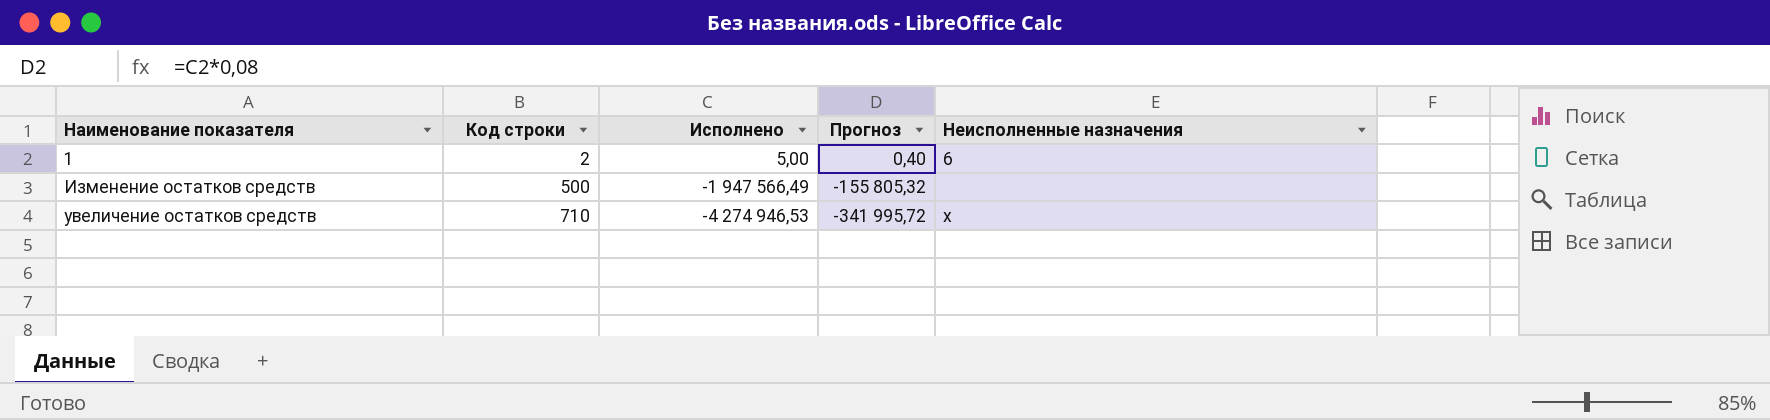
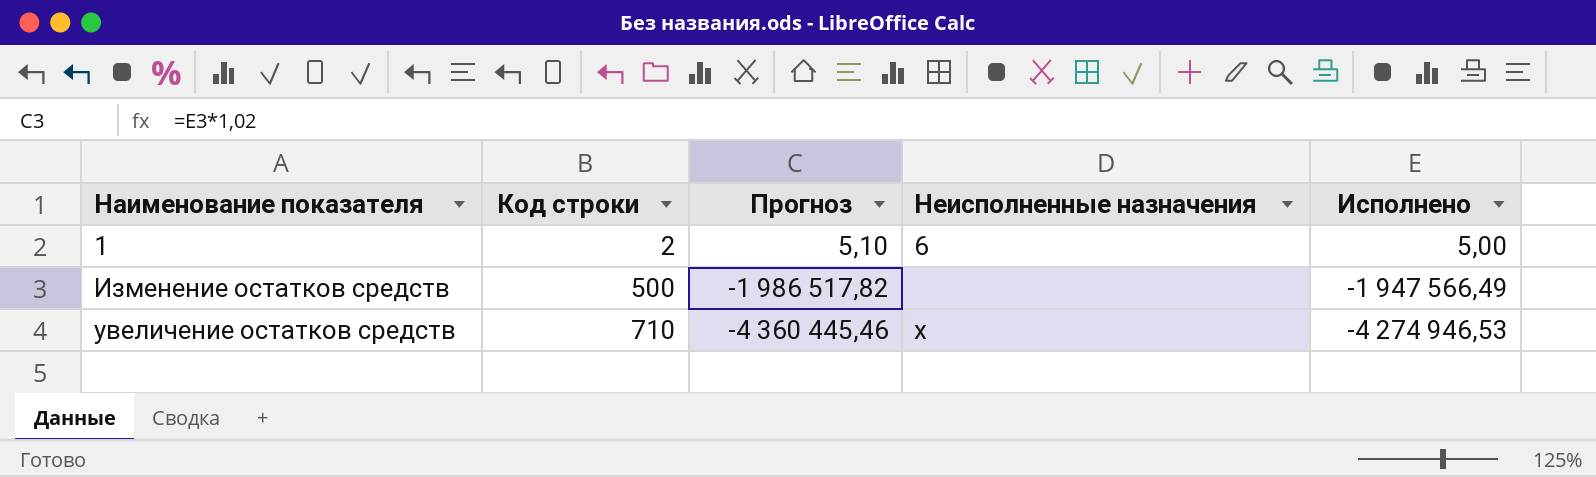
column Прогноз | formula: [Исполнено] * 0,08 -> [Исполнено] * 1,02
column Исполнено | position: 3 -> 5

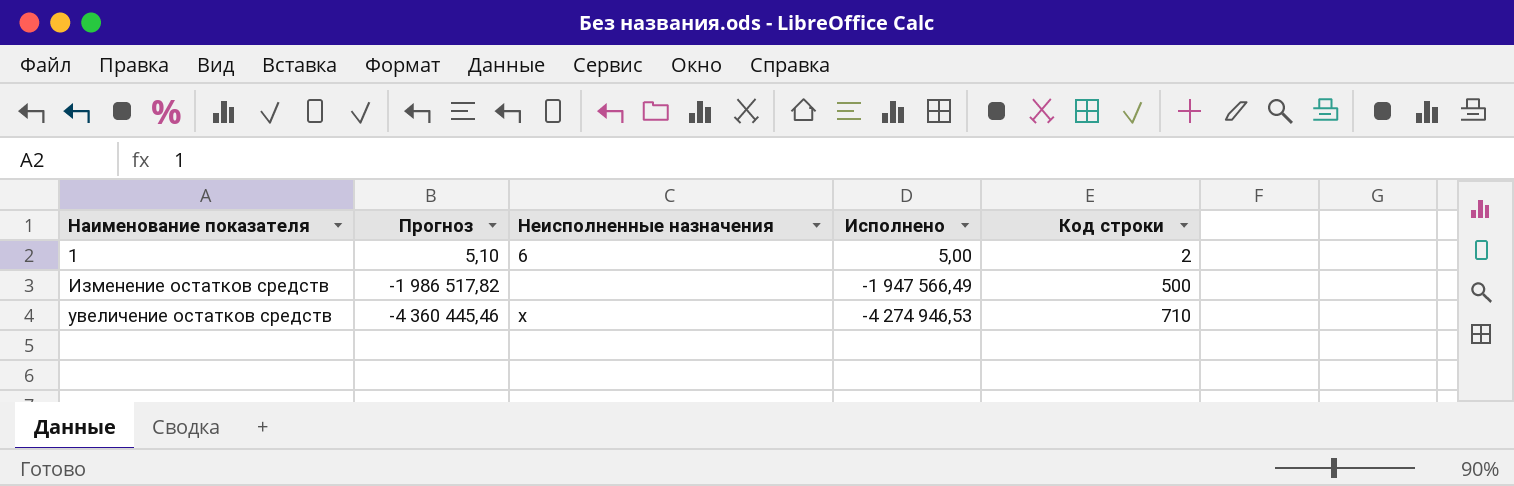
column Код строки | position: 2 -> 5

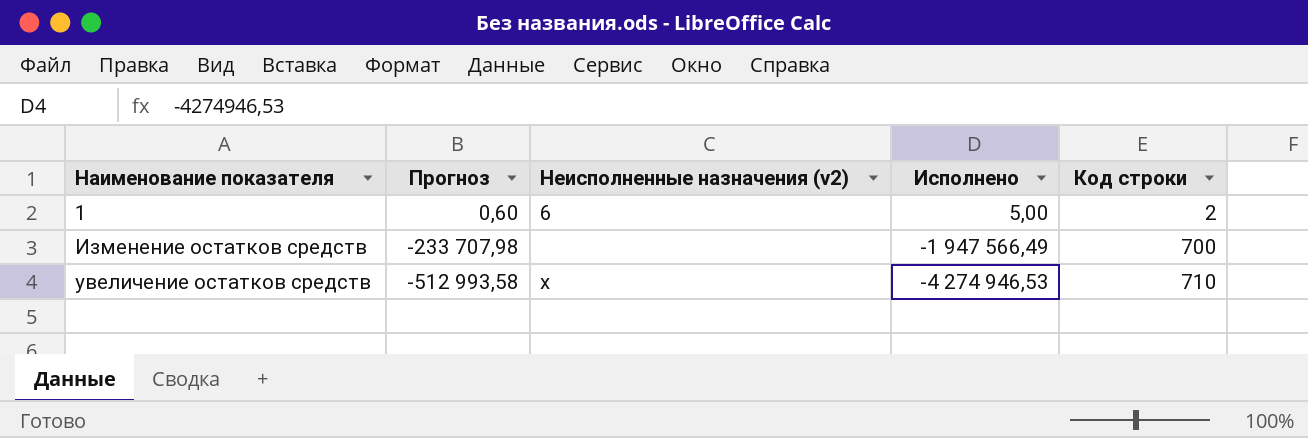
column Прогноз | formula: [Исполнено] * 1,02 -> [Исполнено] * 0,12
column name: Неисполненные назначения -> Неисполненные назначения (v2)
Изменение остатков средств | Код строки: 500 -> 700

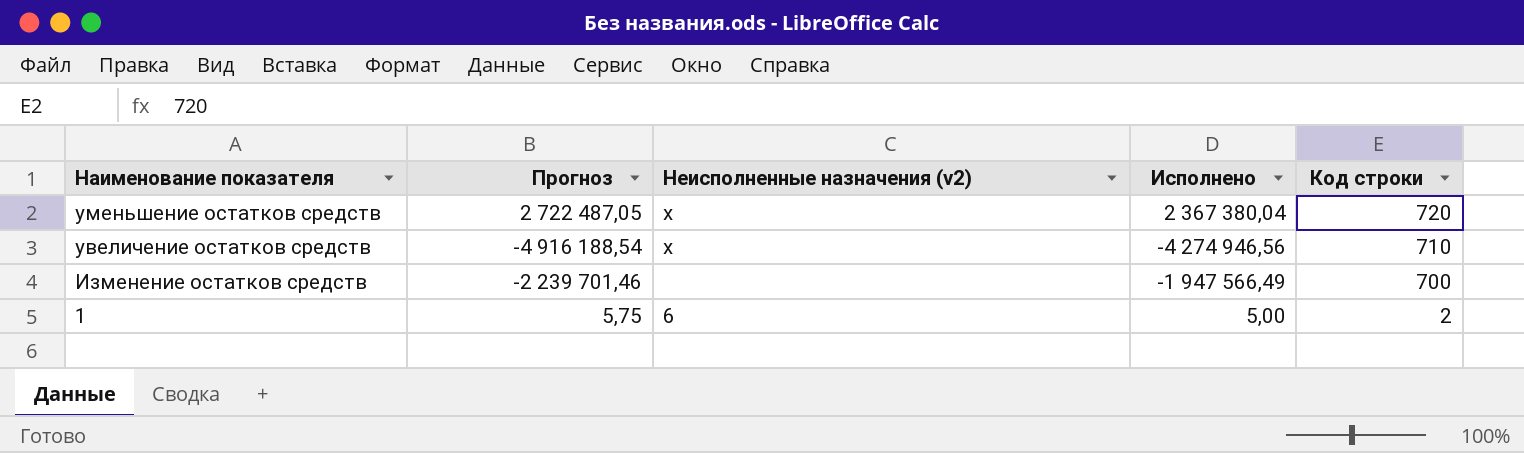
row order: Наименование показателя ascending -> Наименование показателя descending
column Прогноз | formula: [Исполнено] * 0,12 -> [Исполнено] * 1,15
row уменьшение остатков средств: none -> 2 722 487,05 | x | 2 367 380,04 | 720
увеличение остатков средств | Исполнено: -4 274 946,53 -> -4 274 946,56

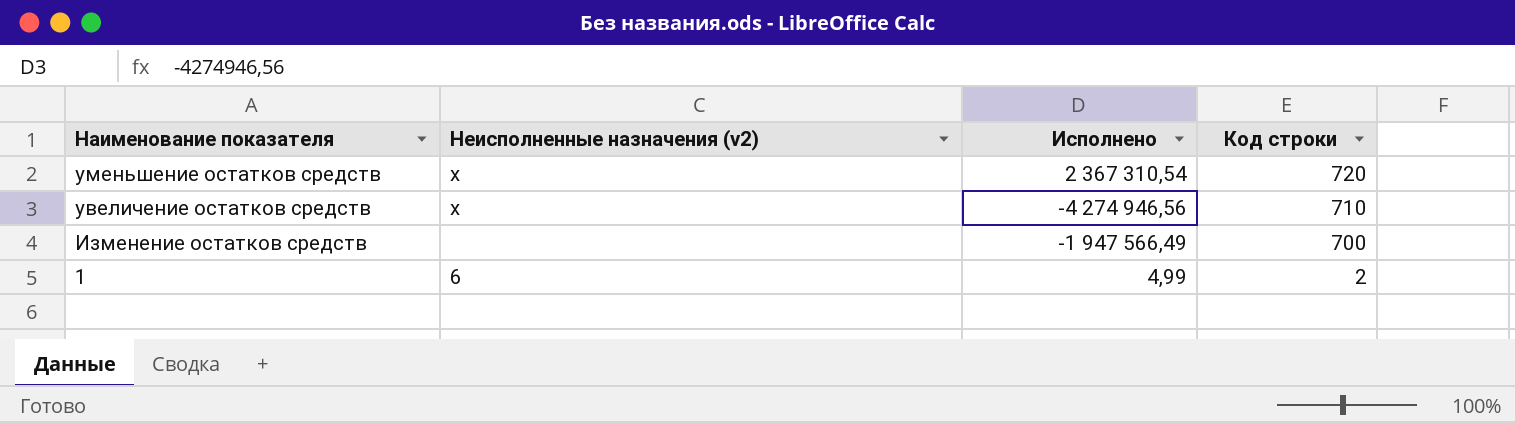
column Прогноз | formula: [Исполнено] * 1,15 -> none
уменьшение остатков средств | Исполнено: 2 367 380,04 -> 2 367 310,54
1 | Исполнено: 5,00 -> 4,99

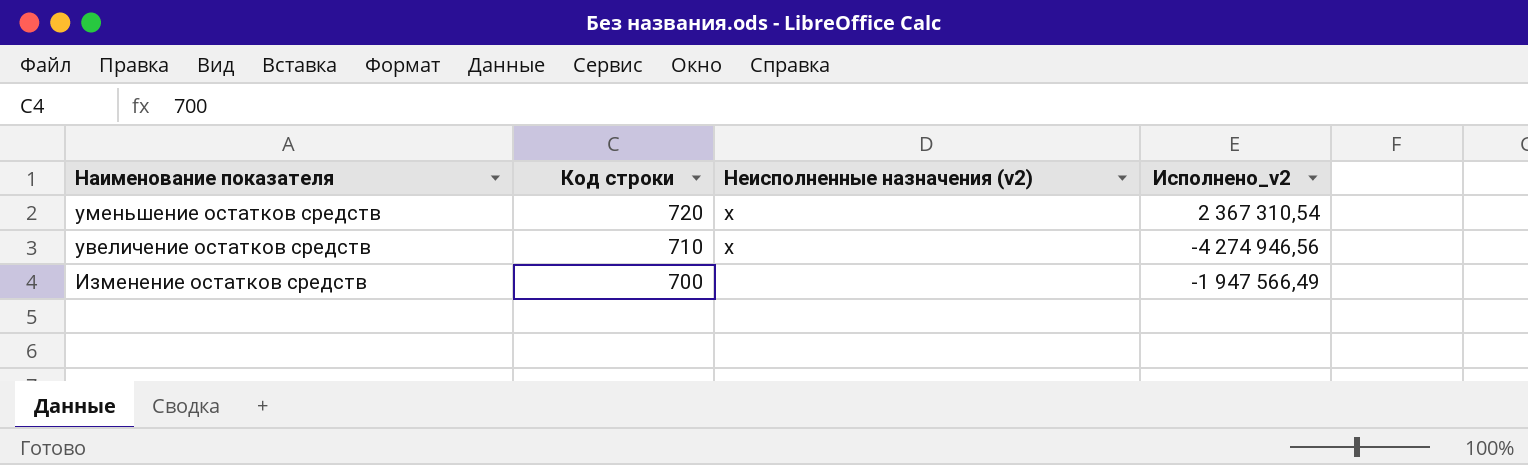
column Код строки | position: 4 -> 2
column name: Исполнено -> Исполнено_v2
row 1: 6 | 4,99 | 2 -> none

